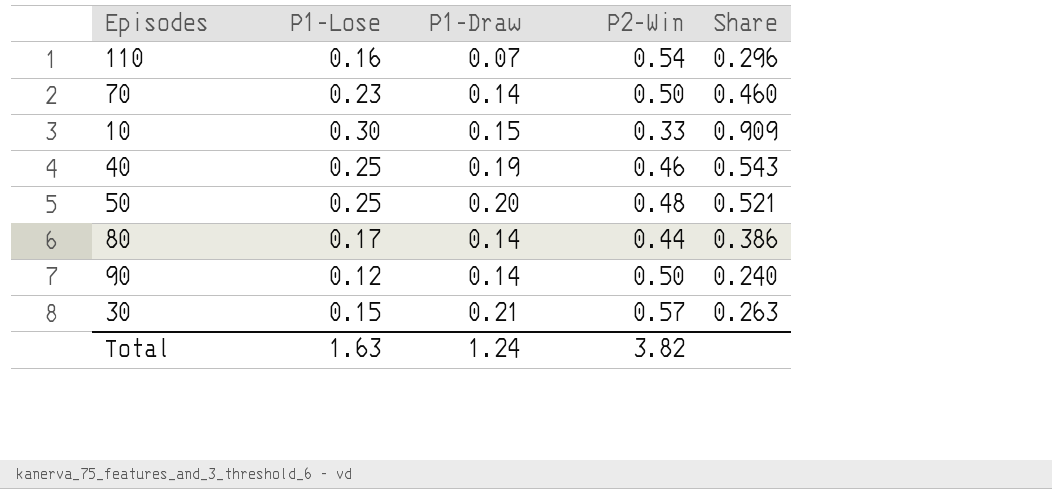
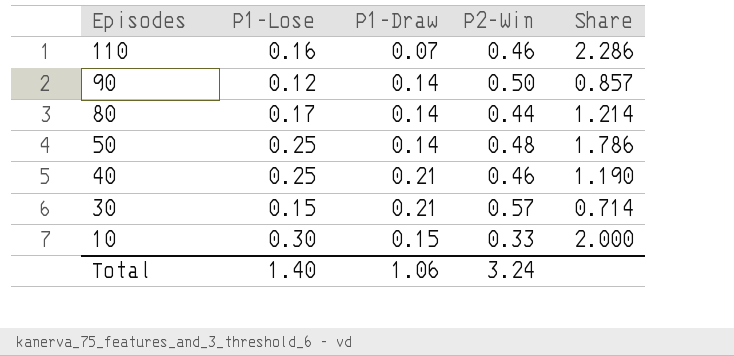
row order: none -> Episodes descending
column Share | formula: [P1-Lose] / [P2-Win] -> [P1-Lose] / [P1-Draw]
row 70: 0.23 | 0.14 | 0.50 | 0.460 -> none
110 | P2-Win: 0.54 -> 0.46
50 | P1-Draw: 0.20 -> 0.14
40 | P1-Draw: 0.19 -> 0.21
Total | P1-Lose: 1.63 -> 1.40
Total | P1-Draw: 1.24 -> 1.06
Total | P2-Win: 3.82 -> 3.24

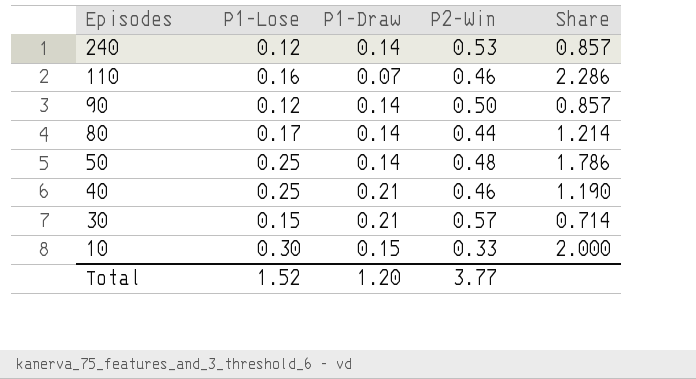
row 240: none -> 0.12 | 0.14 | 0.53 | 0.857
Total | P1-Lose: 1.40 -> 1.52
Total | P1-Draw: 1.06 -> 1.20
Total | P2-Win: 3.24 -> 3.77

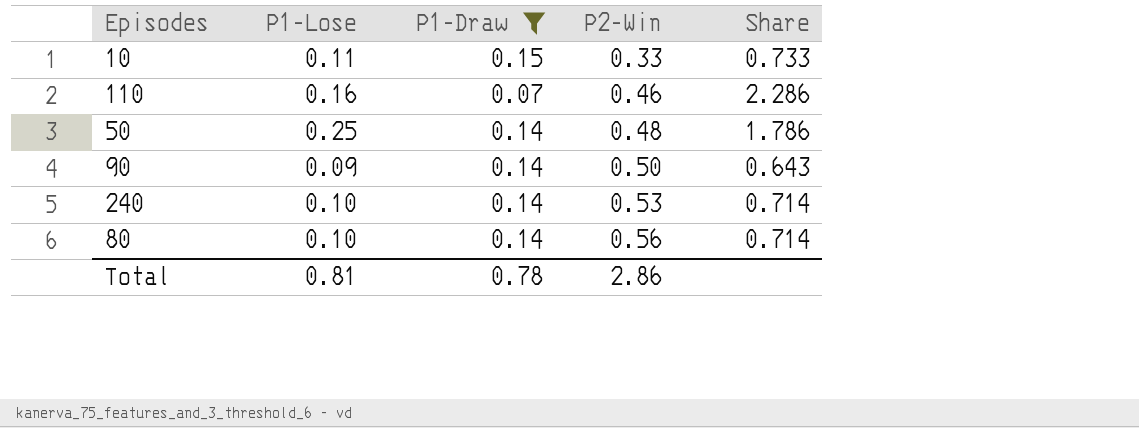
filter: none -> P1-Draw != 0.21
row order: Episodes descending -> P2-Win ascending
10 | P1-Lose: 0.30 -> 0.11
10 | Share: 2.000 -> 0.733
90 | P1-Lose: 0.12 -> 0.09
90 | Share: 0.857 -> 0.643
240 | P1-Lose: 0.12 -> 0.10
240 | Share: 0.857 -> 0.714
80 | P1-Lose: 0.17 -> 0.10
80 | P2-Win: 0.44 -> 0.56
80 | Share: 1.214 -> 0.714
Total | P1-Lose: 1.52 -> 0.81
Total | P1-Draw: 1.20 -> 0.78
Total | P2-Win: 3.77 -> 2.86

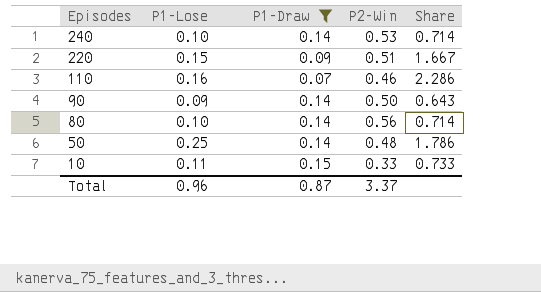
row order: P2-Win ascending -> Episodes descending
row 220: none -> 0.15 | 0.09 | 0.51 | 1.667
Total | P1-Lose: 0.81 -> 0.96
Total | P1-Draw: 0.78 -> 0.87
Total | P2-Win: 2.86 -> 3.37

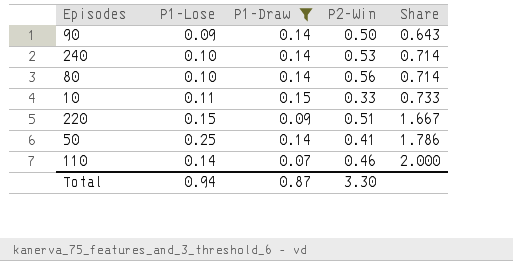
row order: Episodes descending -> Share ascending
50 | P2-Win: 0.48 -> 0.41
110 | P1-Lose: 0.16 -> 0.14
110 | Share: 2.286 -> 2.000
Total | P1-Lose: 0.96 -> 0.94
Total | P2-Win: 3.37 -> 3.30

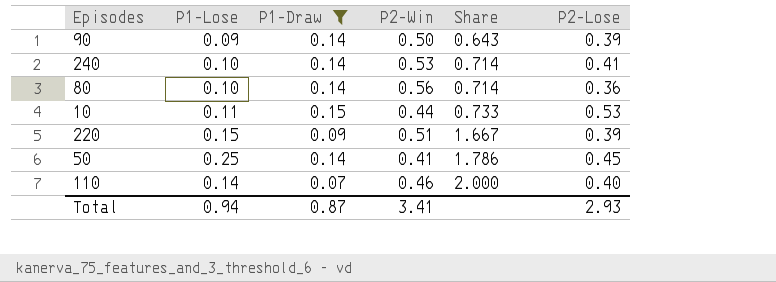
column P2-Lose | position: none -> 6
10 | P2-Win: 0.33 -> 0.44
Total | P2-Win: 3.30 -> 3.41

